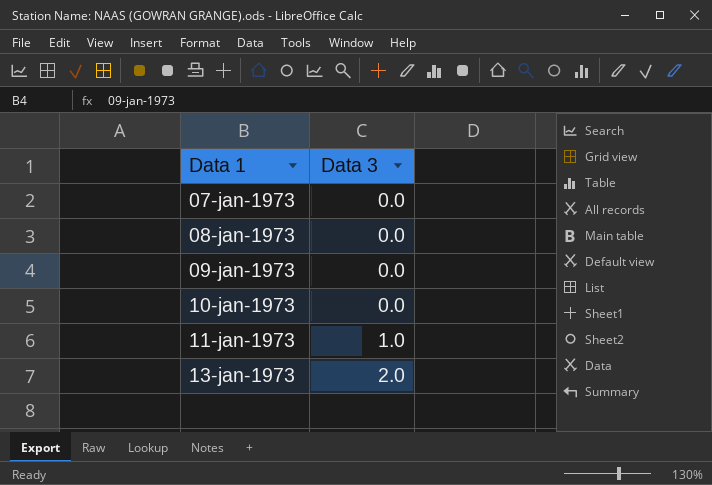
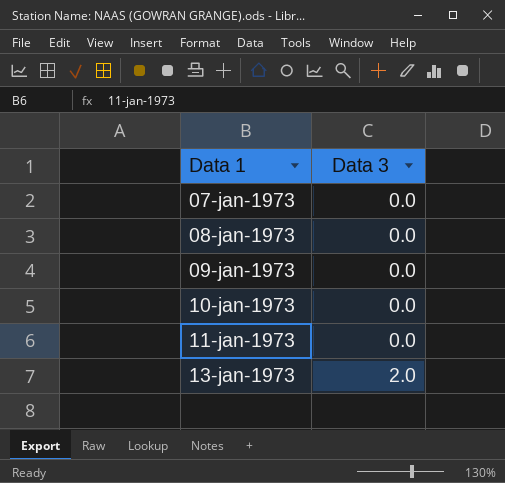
11-jan-1973 | Data 3: 1.0 -> 0.0

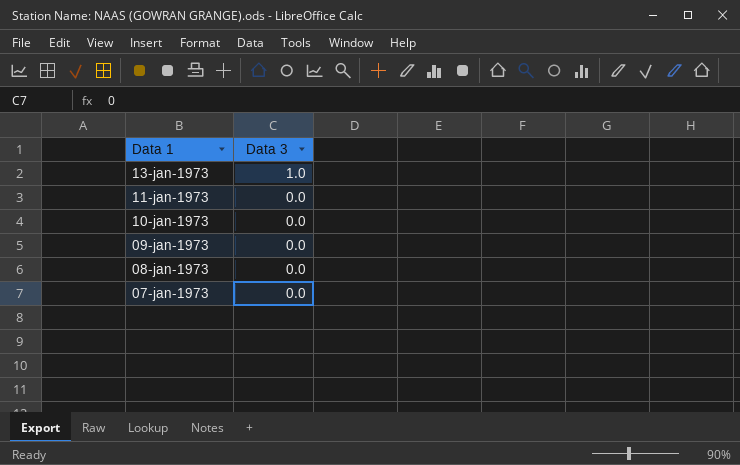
row order: Data 1 ascending -> Data 1 descending
13-jan-1973 | Data 3: 2.0 -> 1.0

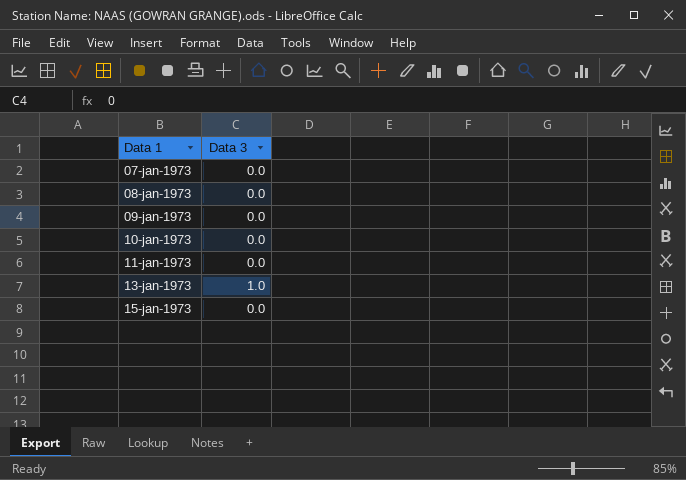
row order: Data 1 descending -> Data 1 ascending
row 15-jan-1973: none -> 0.0

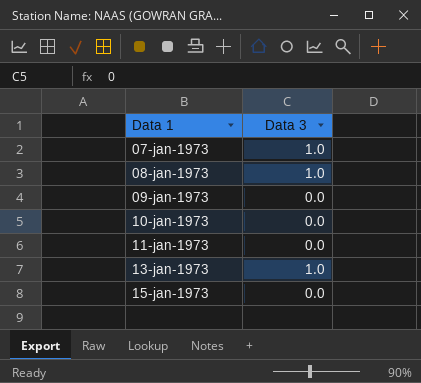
07-jan-1973 | Data 3: 0.0 -> 1.0
08-jan-1973 | Data 3: 0.0 -> 1.0

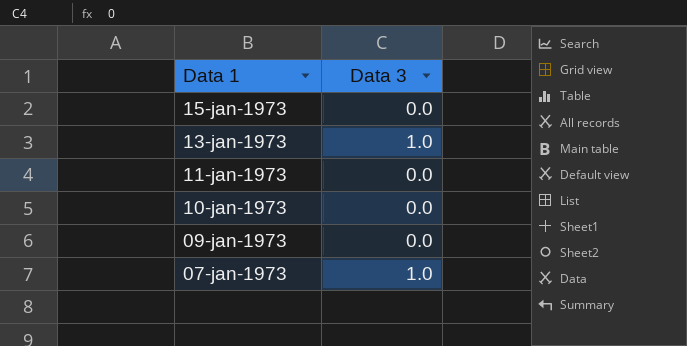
row order: Data 1 ascending -> Data 1 descending
row 08-jan-1973: 1.0 -> none

